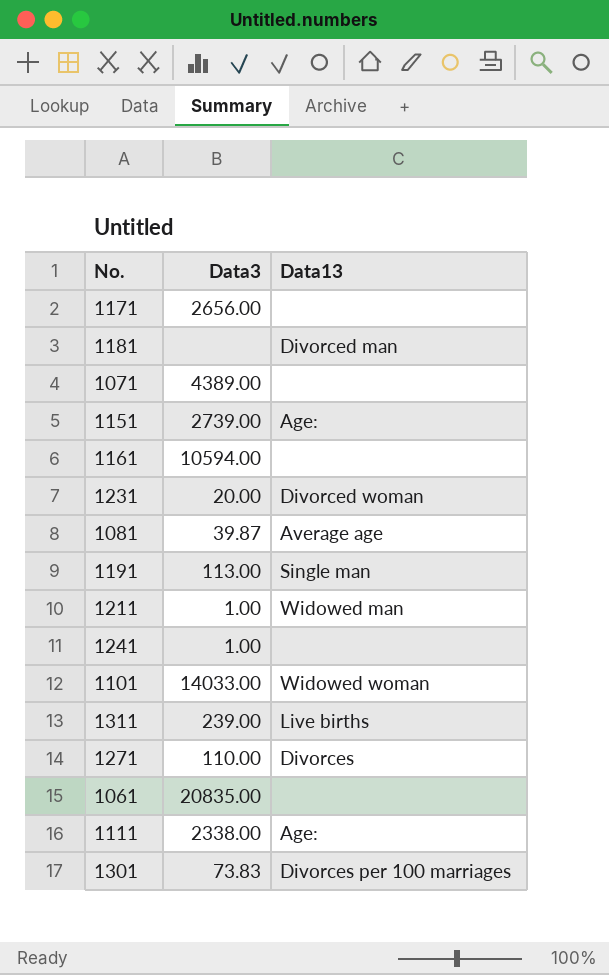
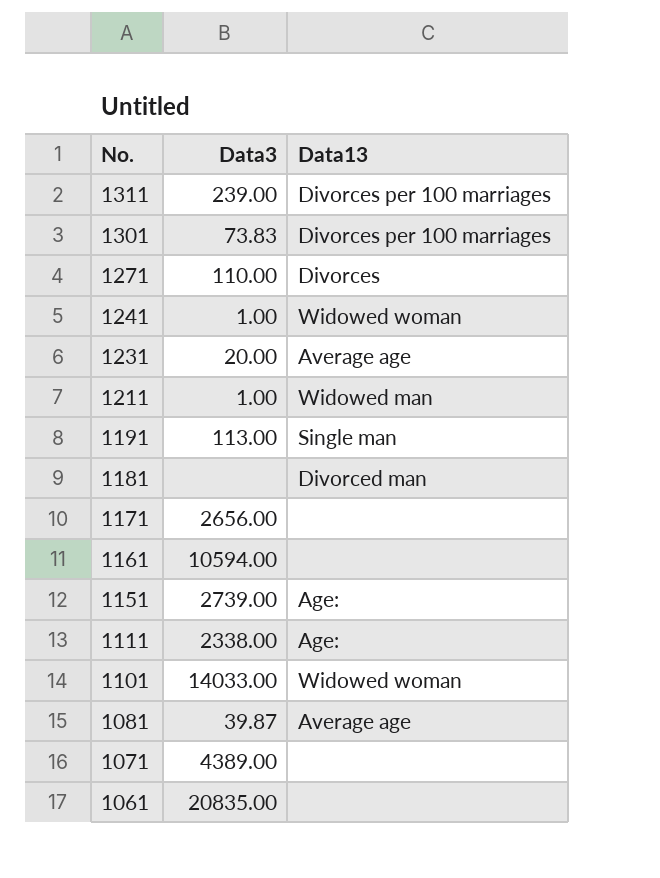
row order: none -> No. descending
1311 | Data13: Live births -> Divorces per 100 marriages
1241 | Data13: none -> Widowed woman
1231 | Data13: Divorced woman -> Average age

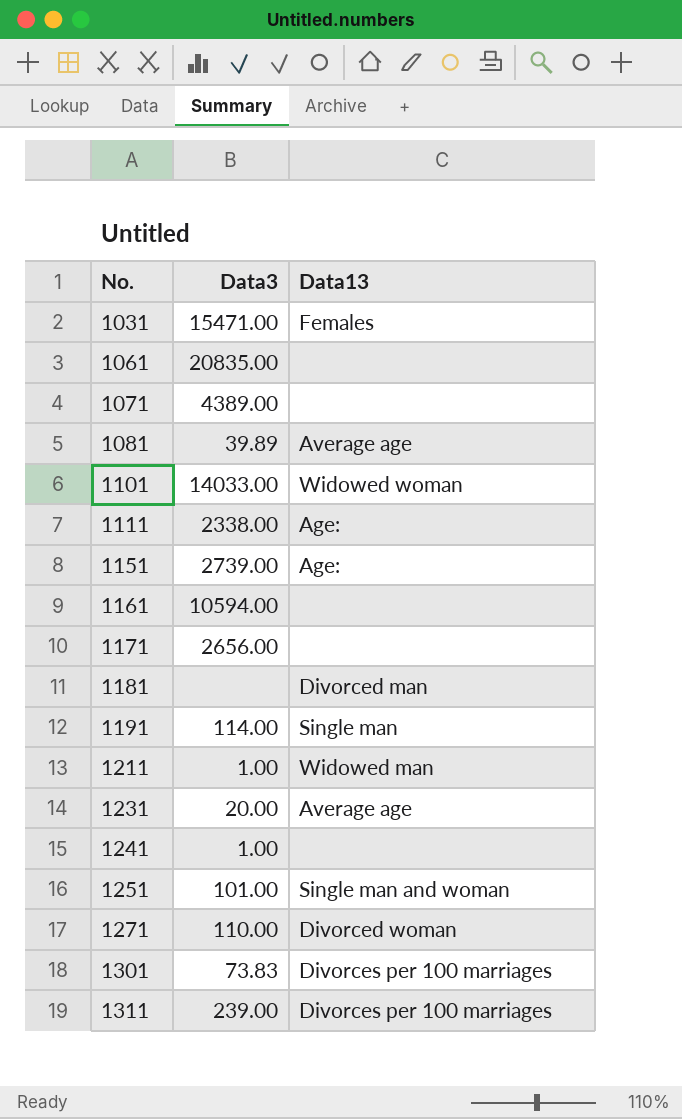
row order: No. descending -> No. ascending
row 1031: none -> 15471.00 | Females
1081 | Data3: 39.87 -> 39.89
1191 | Data3: 113.00 -> 114.00
1241 | Data13: Widowed woman -> none
row 1251: none -> 101.00 | Single man and woman
1271 | Data13: Divorces -> Divorced woman

